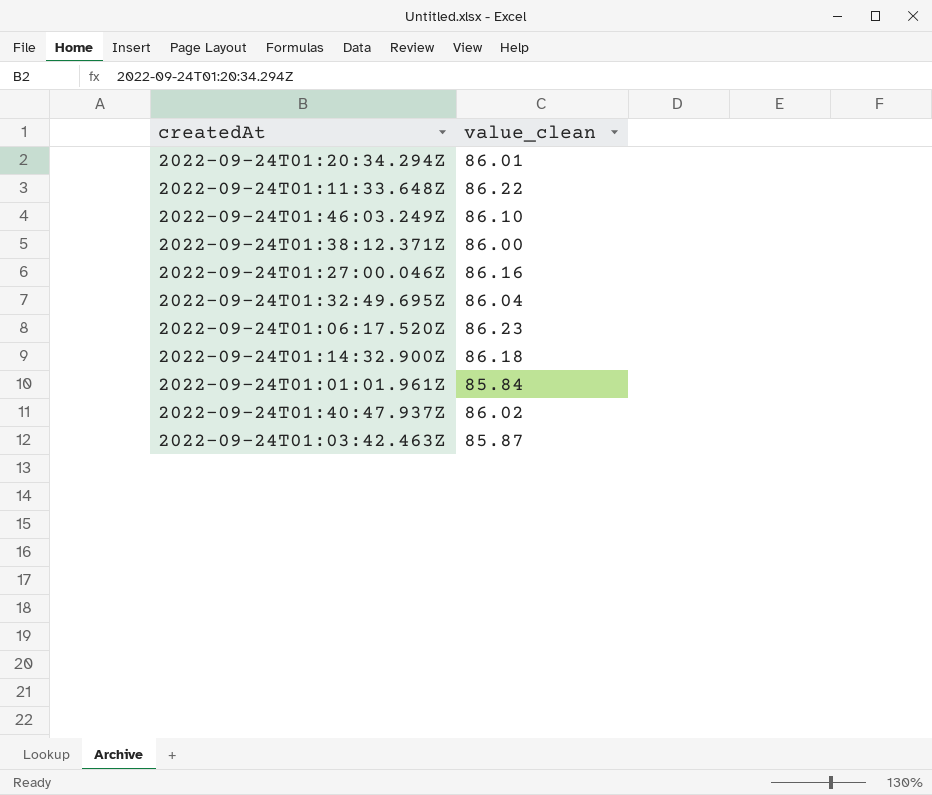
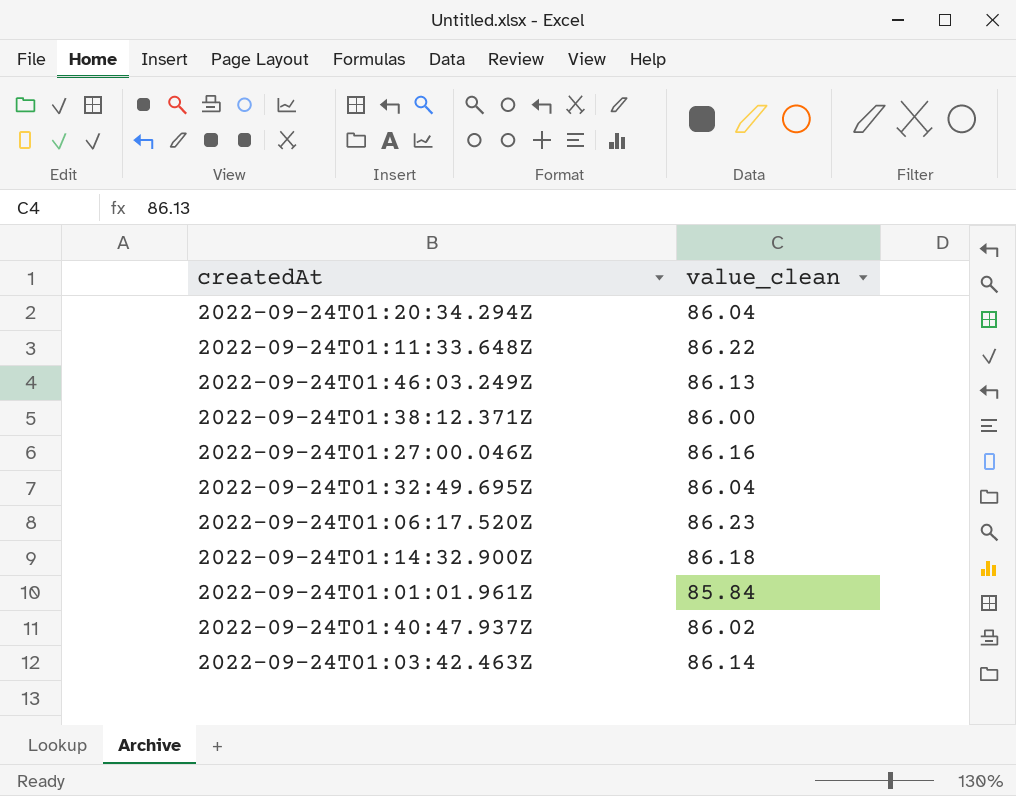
2022-09-24T01:20:34.294Z | value_clean: 86.01 -> 86.04
2022-09-24T01:46:03.249Z | value_clean: 86.10 -> 86.13
2022-09-24T01:03:42.463Z | value_clean: 85.87 -> 86.14

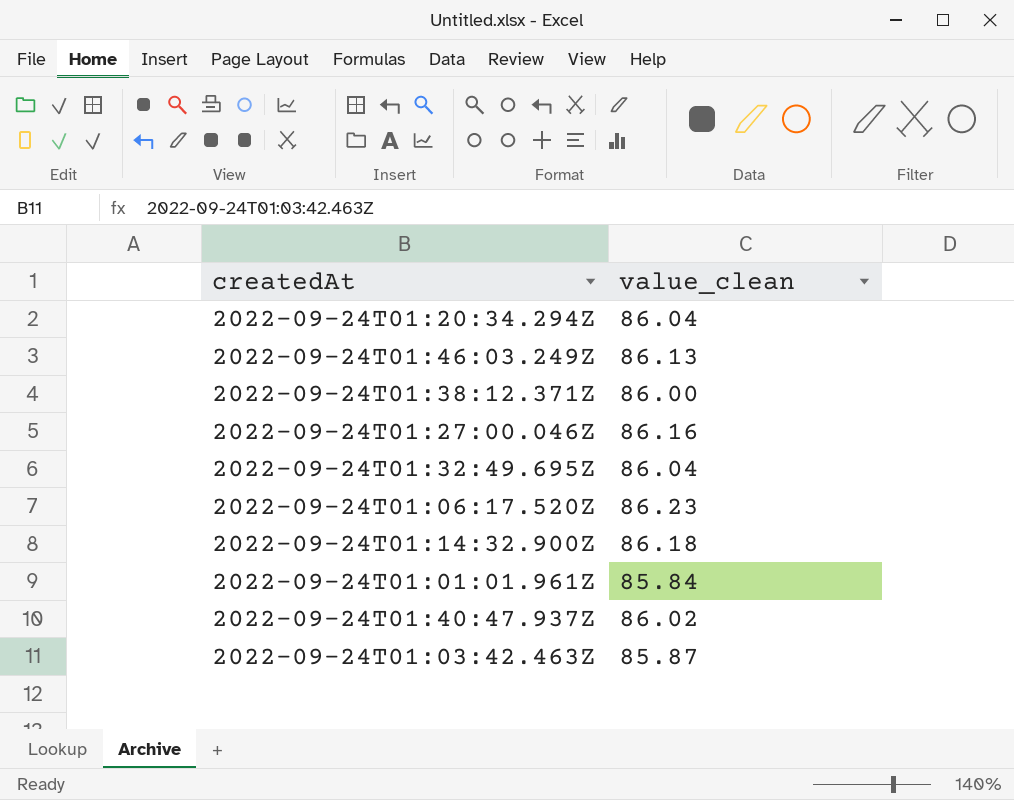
row 2022-09-24T01:11:33.648Z: 86.22 -> none
2022-09-24T01:03:42.463Z | value_clean: 86.14 -> 85.87

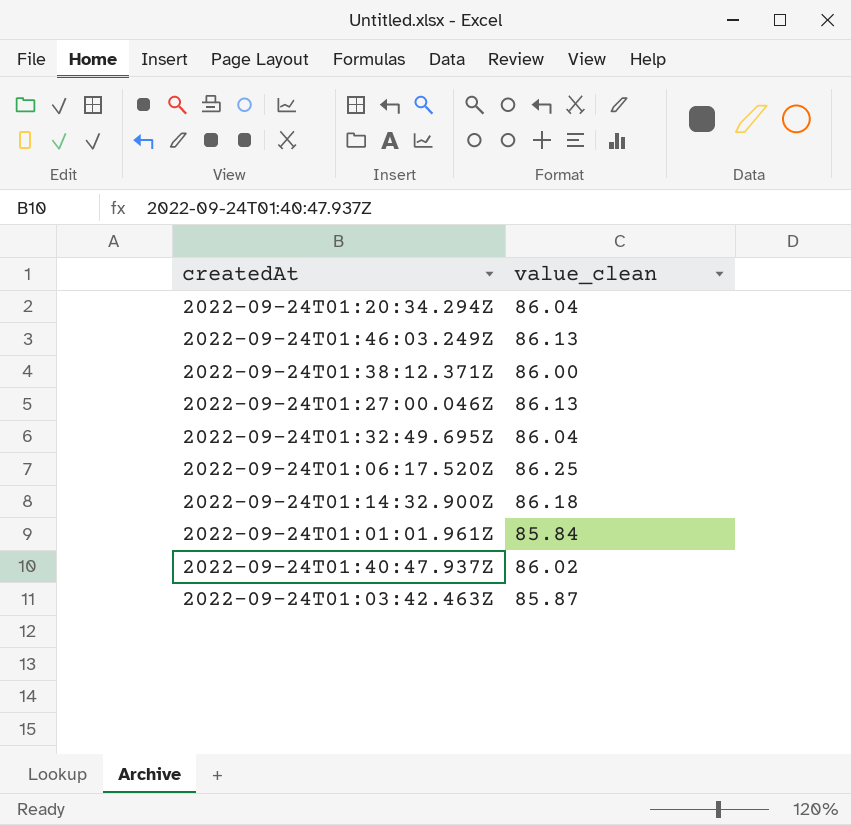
2022-09-24T01:27:00.046Z | value_clean: 86.16 -> 86.13
2022-09-24T01:06:17.520Z | value_clean: 86.23 -> 86.25

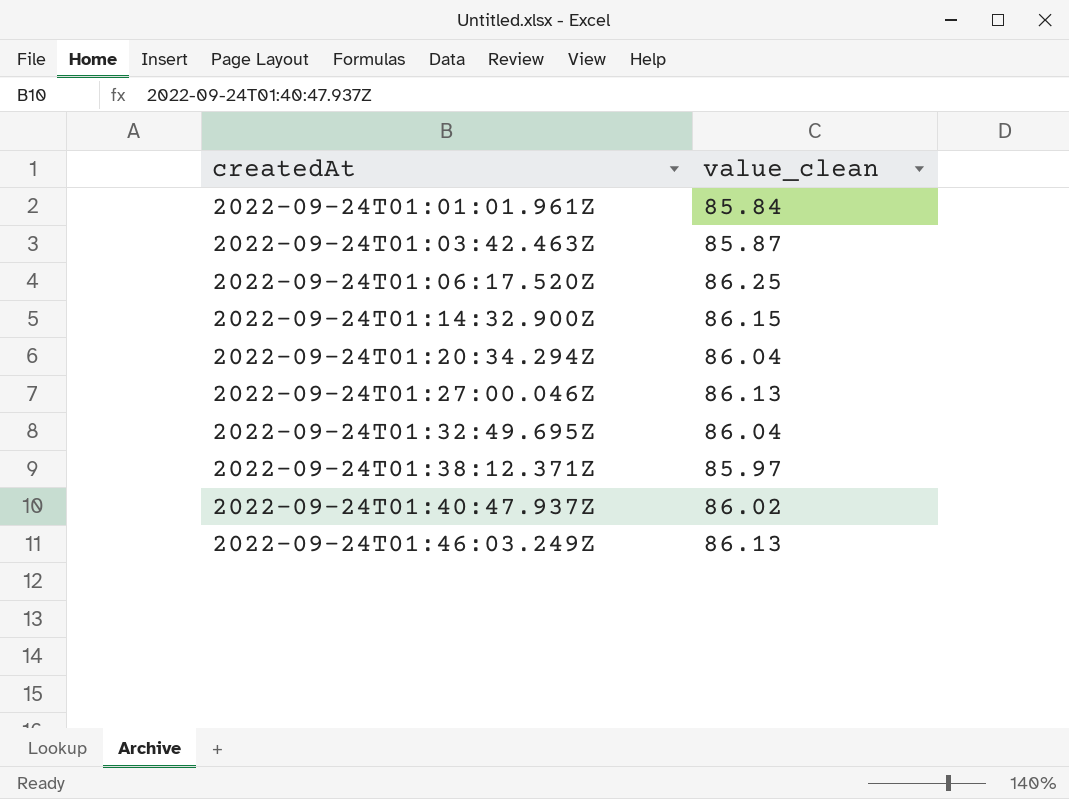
row order: none -> createdAt ascending
2022-09-24T01:14:32.900Z | value_clean: 86.18 -> 86.15
2022-09-24T01:38:12.371Z | value_clean: 86.00 -> 85.97

